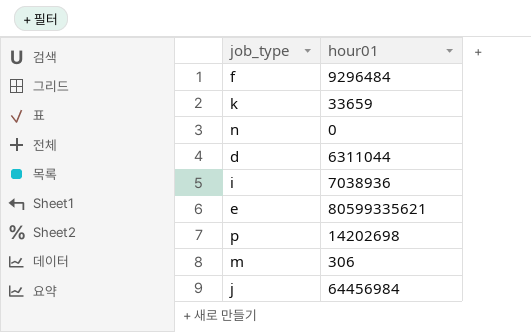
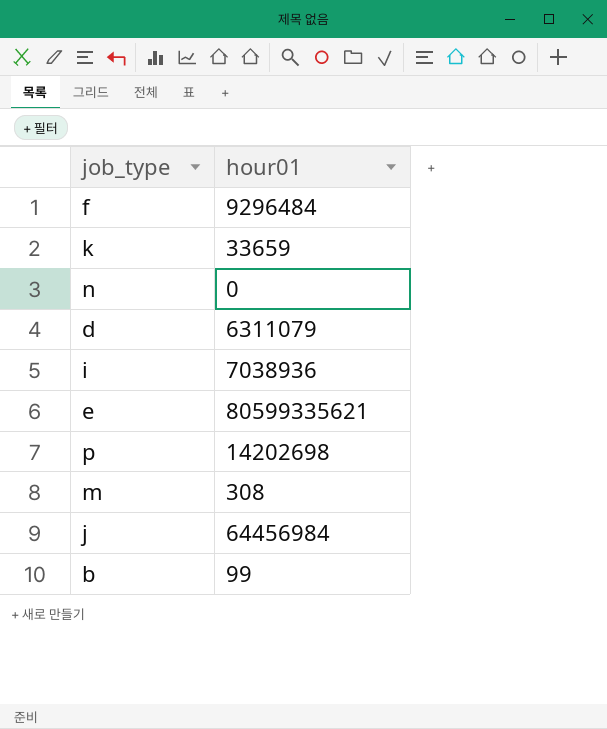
d | hour01: 6311044 -> 6311079
m | hour01: 306 -> 308
row b: none -> 99

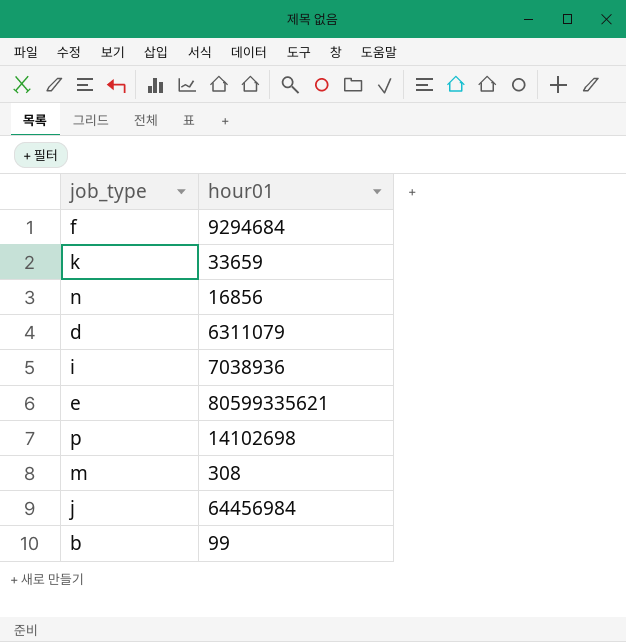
f | hour01: 9296484 -> 9294684
n | hour01: 0 -> 16856
p | hour01: 14202698 -> 14102698

